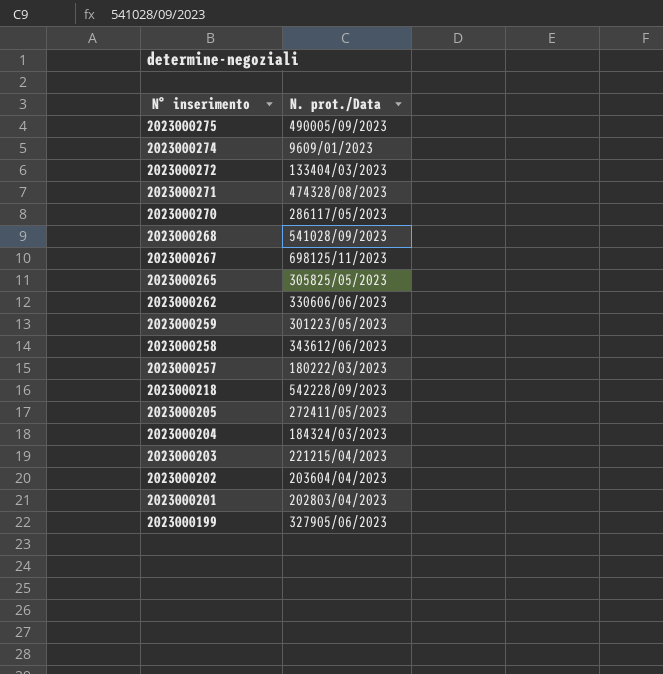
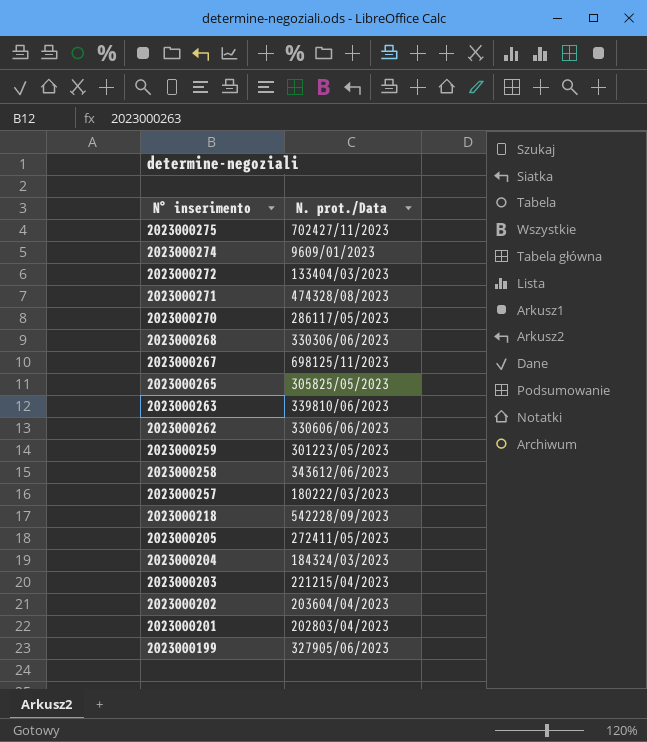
2023000275 | N. prot./Data: 490005/09/2023 -> 702427/11/2023
2023000268 | N. prot./Data: 541028/09/2023 -> 330306/06/2023
row 2023000263: none -> 339810/06/2023

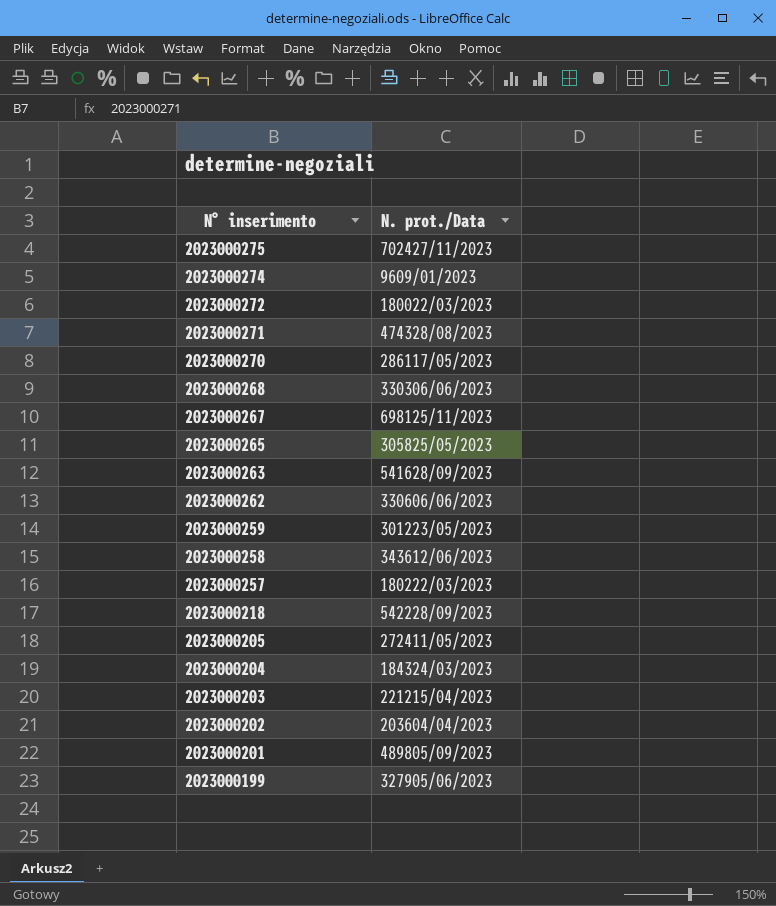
2023000272 | N. prot./Data: 133404/03/2023 -> 180022/03/2023
2023000263 | N. prot./Data: 339810/06/2023 -> 541628/09/2023
2023000201 | N. prot./Data: 202803/04/2023 -> 489805/09/2023

